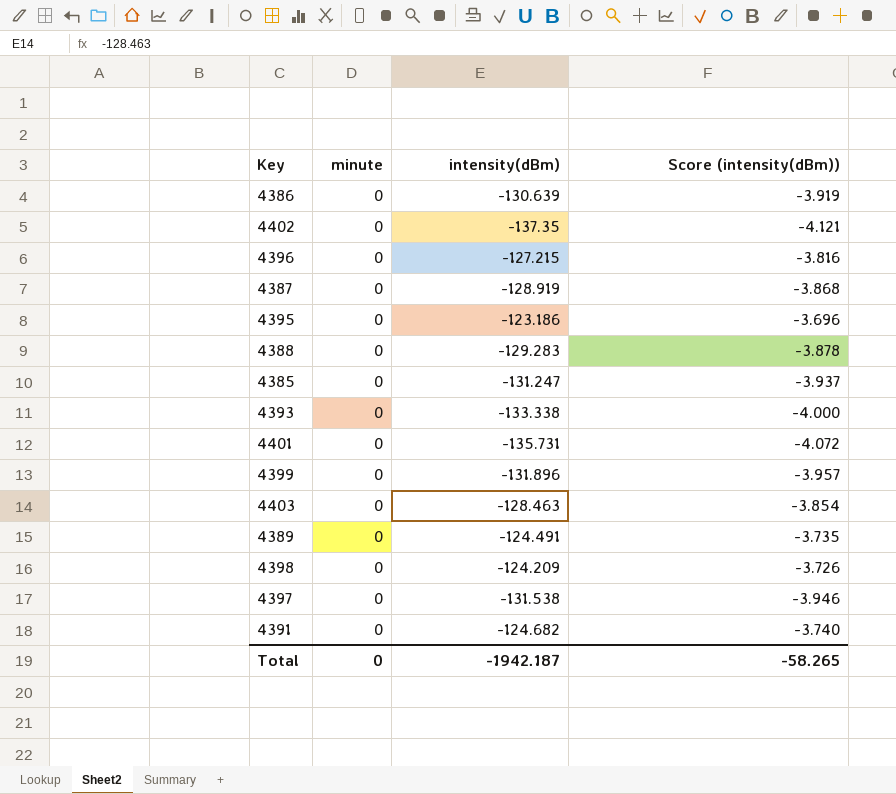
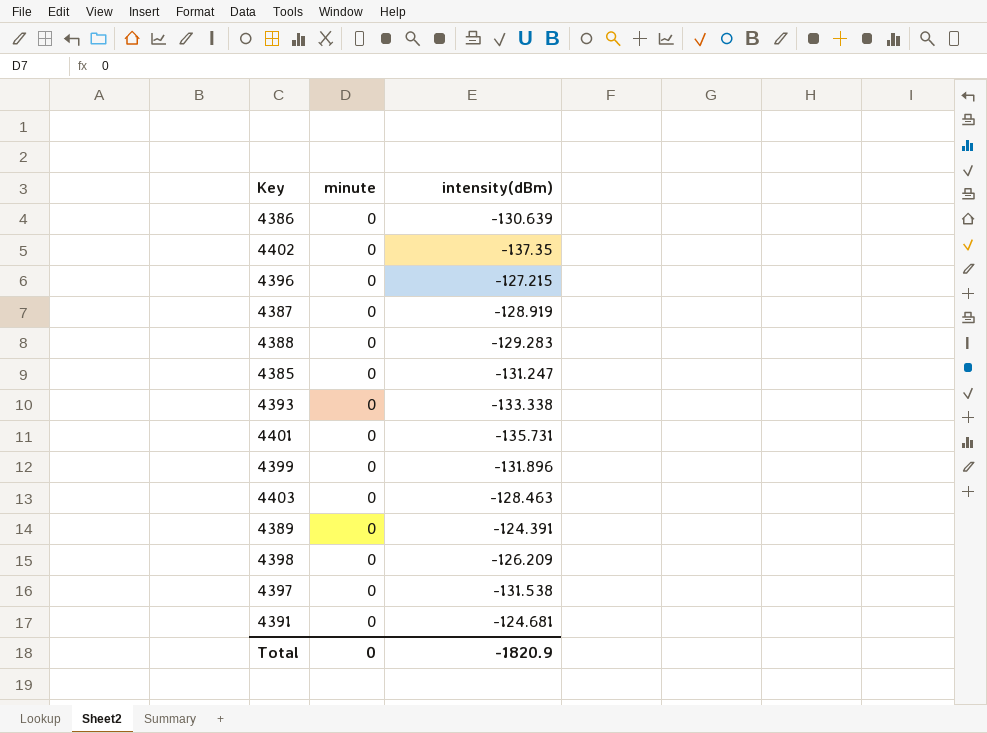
column Score (intensity(dBm)) | formula: [intensity(dBm)] * 0.03 -> none
row 4395: 0 | -123.186 | -3.696 -> none
4389 | intensity(dBm): -124.491 -> -124.391
4398 | intensity(dBm): -124.209 -> -126.209
4391 | intensity(dBm): -124.682 -> -124.681
Total | intensity(dBm): -1942.187 -> -1820.9

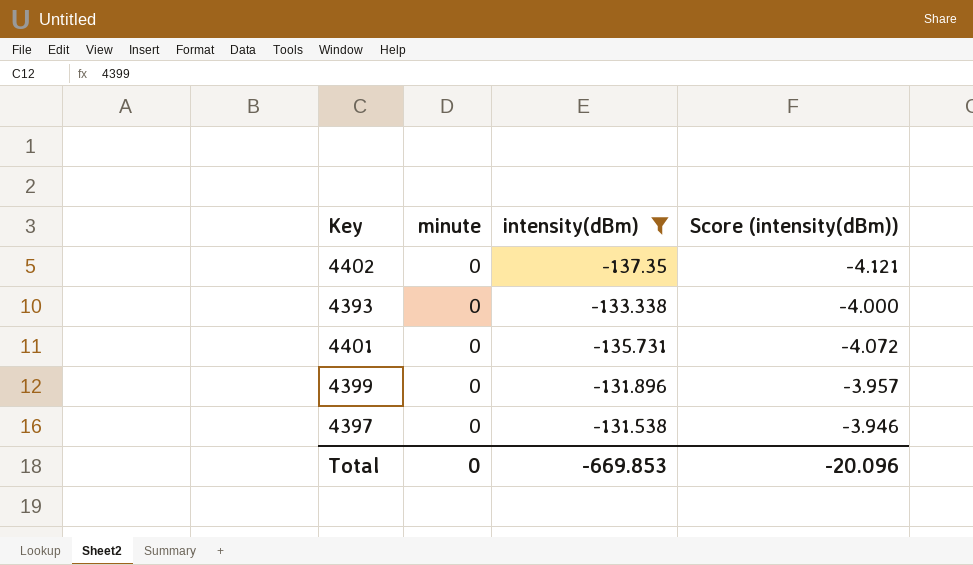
filter: none -> intensity(dBm) <= -131.538
column Score (intensity(dBm)) | formula: none -> [intensity(dBm)] * 0.03
Total | intensity(dBm): -1820.9 -> -669.853

